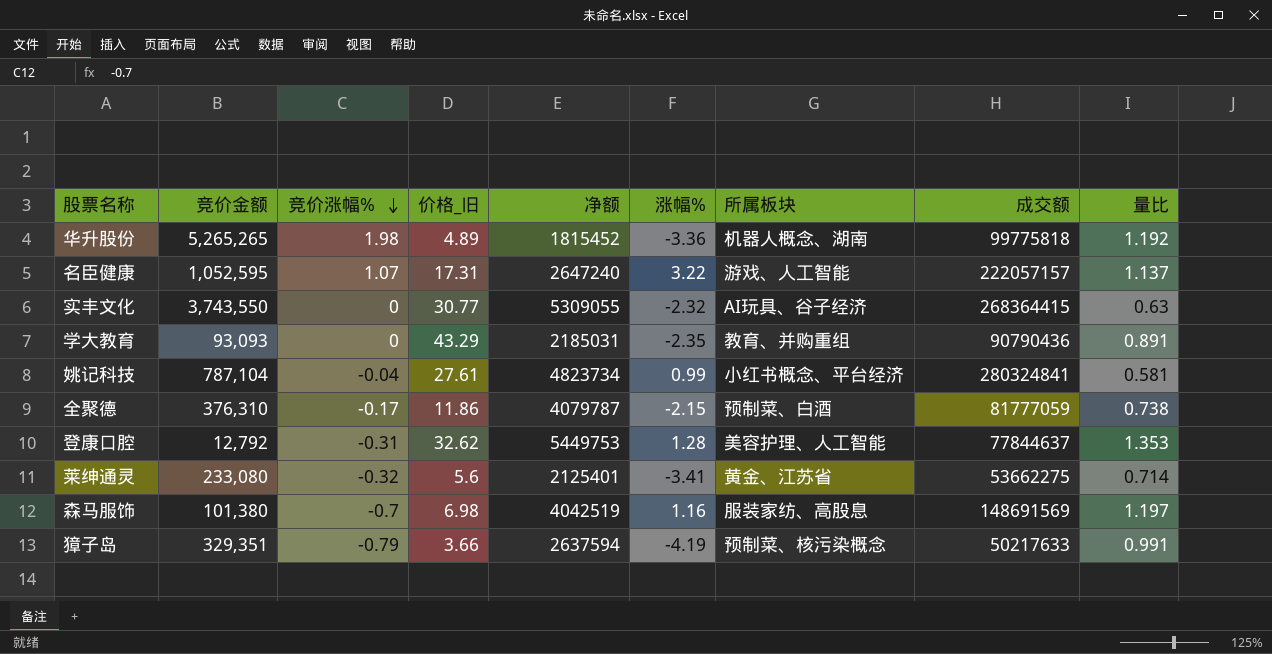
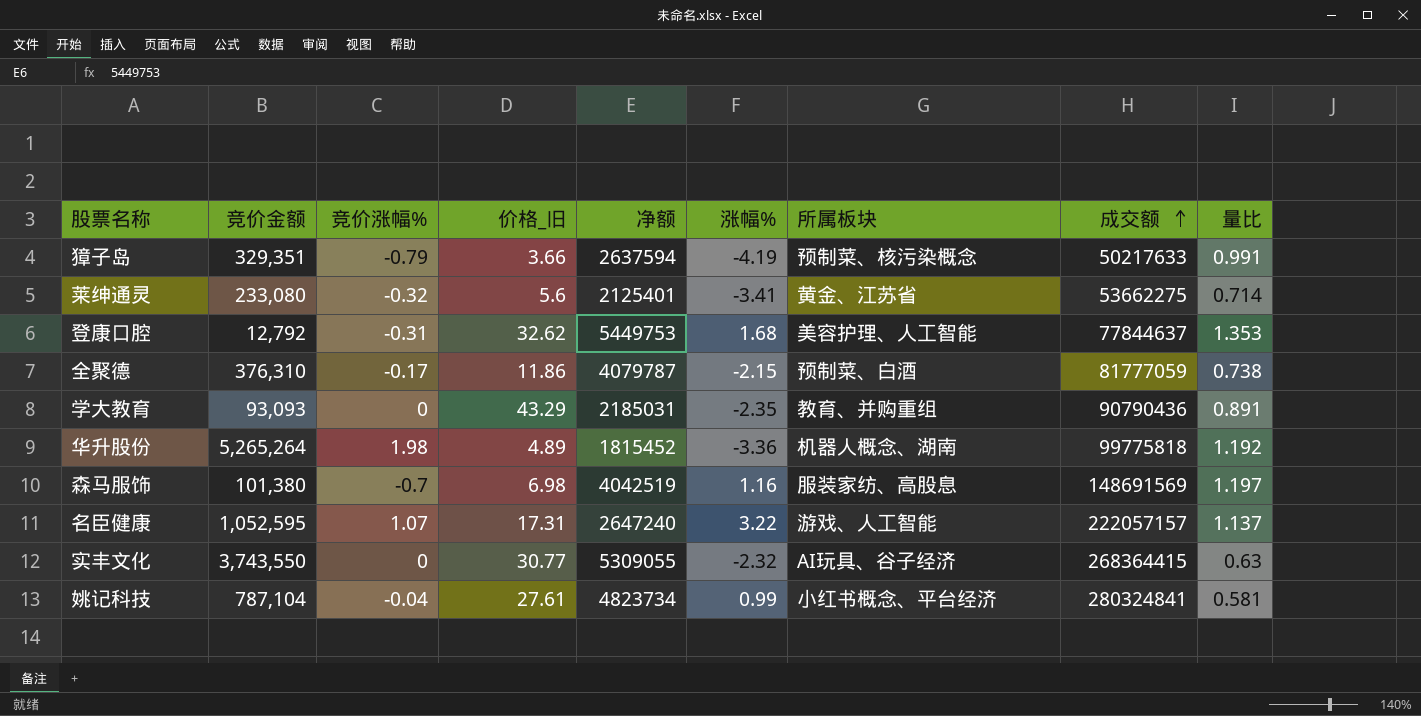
row order: 竞价涨幅% descending -> 成交额 ascending
登康口腔 | 涨幅%: 1.28 -> 1.68
华升股份 | 竞价金额: 5,265,265 -> 5,265,264

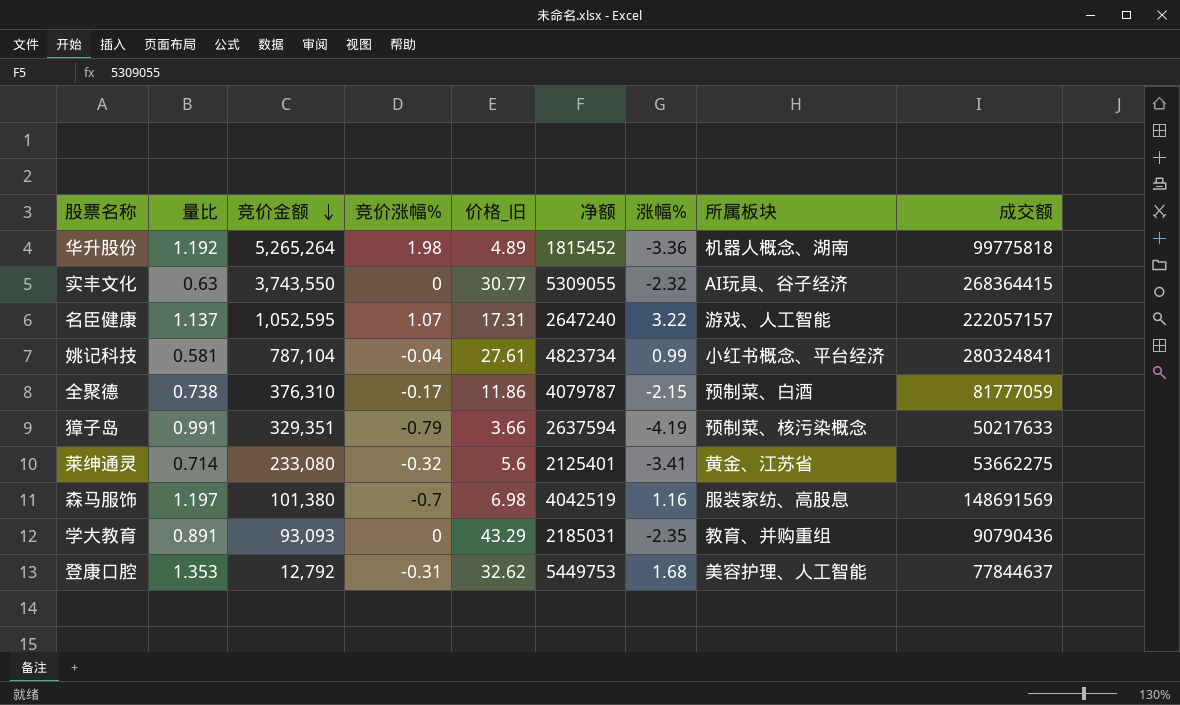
row order: 成交额 ascending -> 竞价金额 descending
column 量比 | position: 9 -> 2

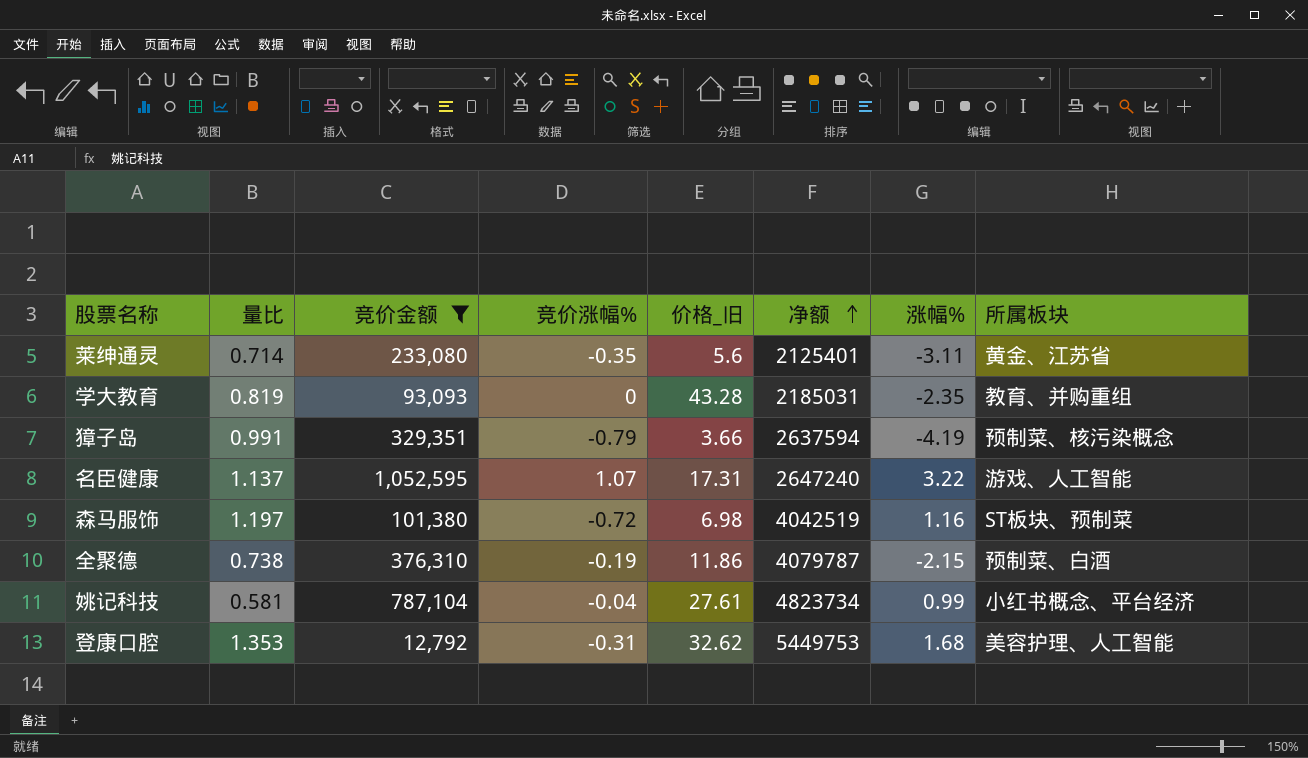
filter: none -> 竞价金额 <= 1,052,595
row order: 竞价金额 descending -> 净额 ascending
column 成交额 | position: 9 -> none
莱绅通灵 | 竞价涨幅%: -0.32 -> -0.35
莱绅通灵 | 涨幅%: -3.41 -> -3.11
学大教育 | 量比: 0.891 -> 0.819
学大教育 | 价格_旧: 43.29 -> 43.28
森马服饰 | 竞价涨幅%: -0.7 -> -0.72
森马服饰 | 所属板块: 服装家纺、高股息 -> ST板块、预制菜
全聚德 | 竞价涨幅%: -0.17 -> -0.19

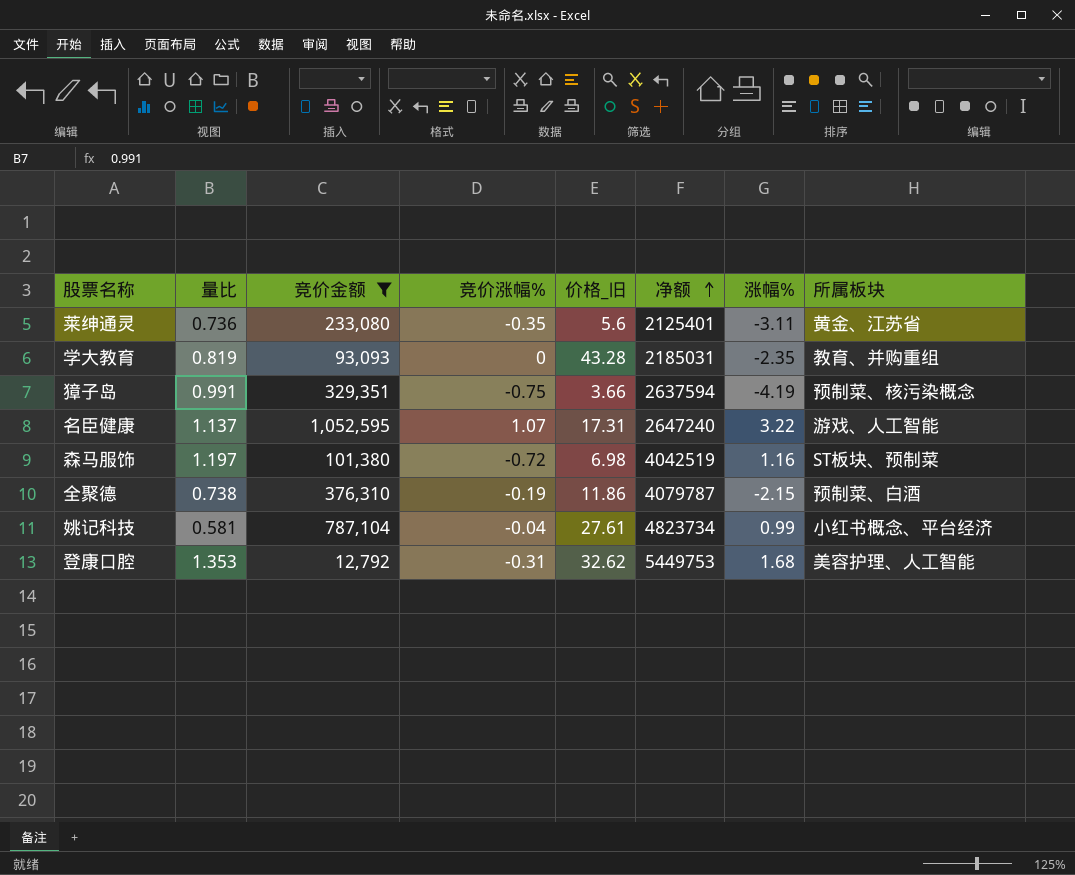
莱绅通灵 | 量比: 0.714 -> 0.736
獐子岛 | 竞价涨幅%: -0.79 -> -0.75

